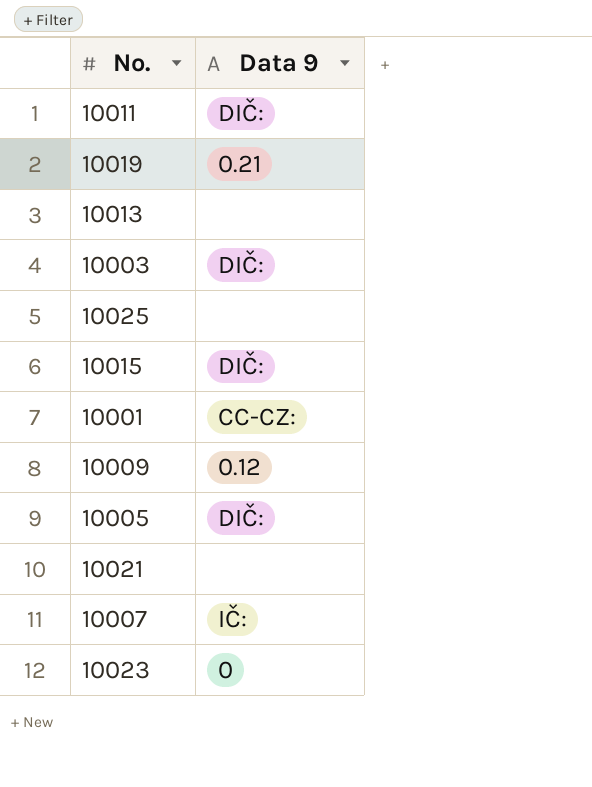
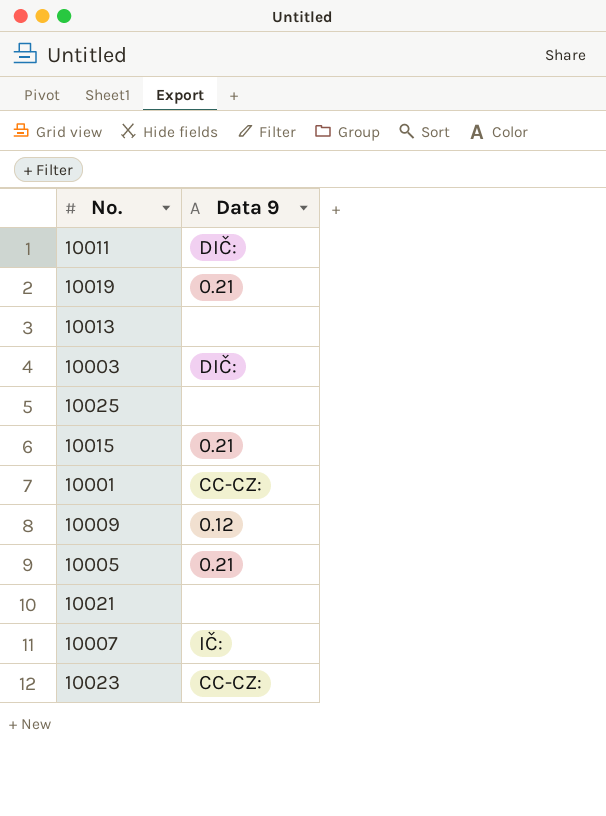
10015 | Data 9: DIČ: -> 0.21
10005 | Data 9: DIČ: -> 0.21
10023 | Data 9: 0 -> CC-CZ:

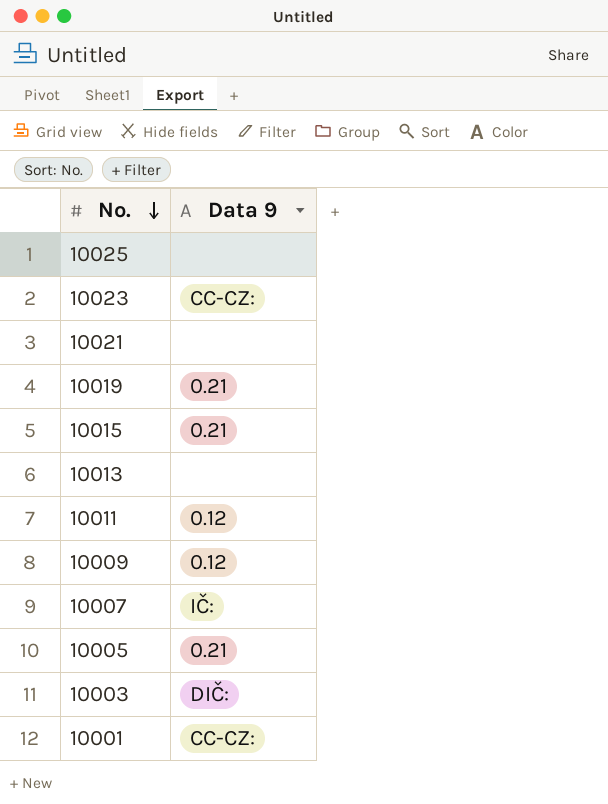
row order: none -> No. descending
10011 | Data 9: DIČ: -> 0.12

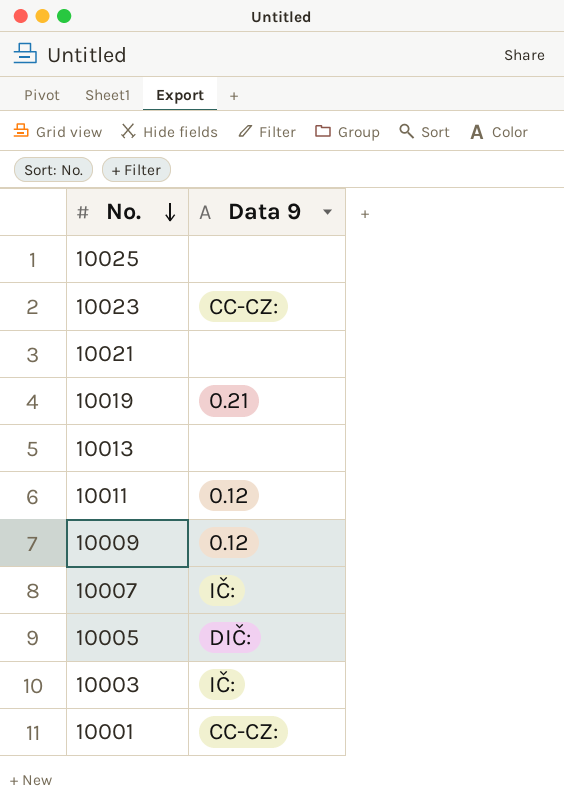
row 10015: 0.21 -> none
10005 | Data 9: 0.21 -> DIČ:
10003 | Data 9: DIČ: -> IČ:

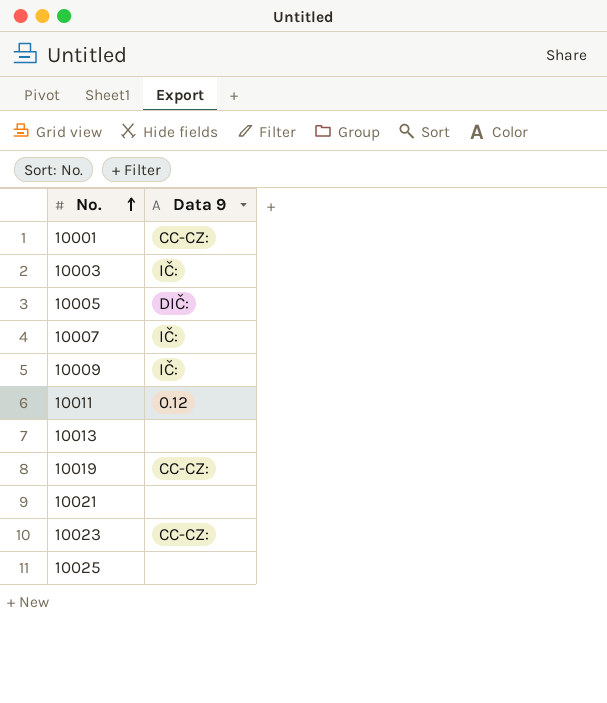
row order: No. descending -> No. ascending
10009 | Data 9: 0.12 -> IČ:
10019 | Data 9: 0.21 -> CC-CZ:

